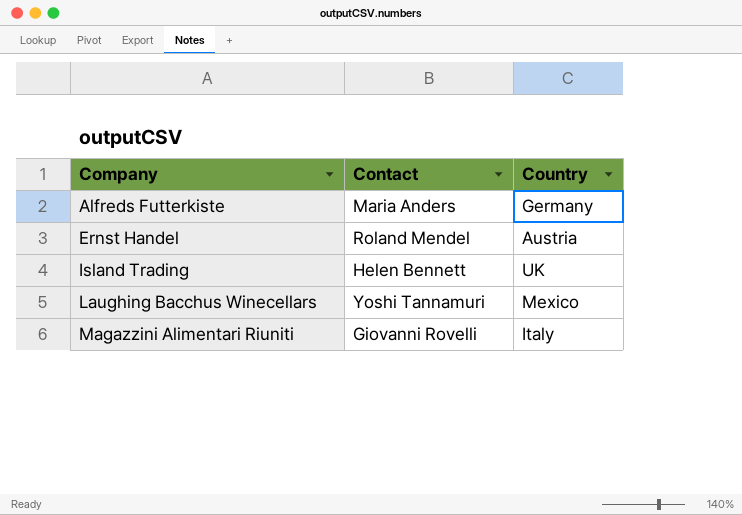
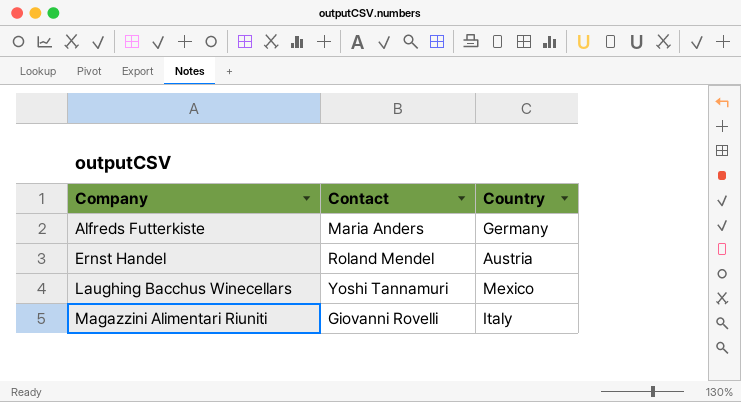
row Island Trading: Helen Bennett | UK -> none

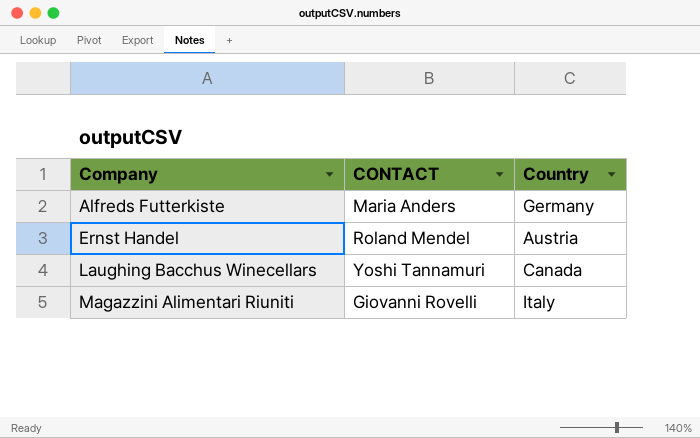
column name: Contact -> CONTACT
Laughing Bacchus Winecellars | Country: Mexico -> Canada

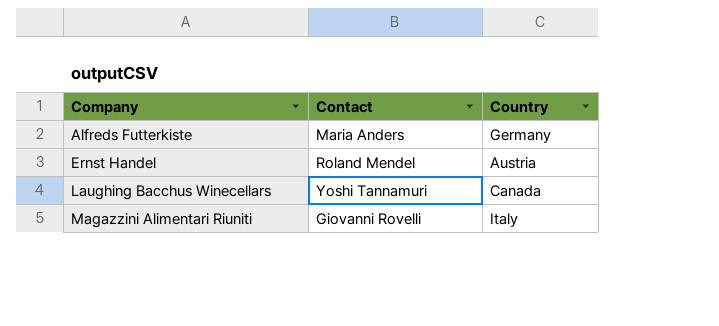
column name: CONTACT -> Contact

